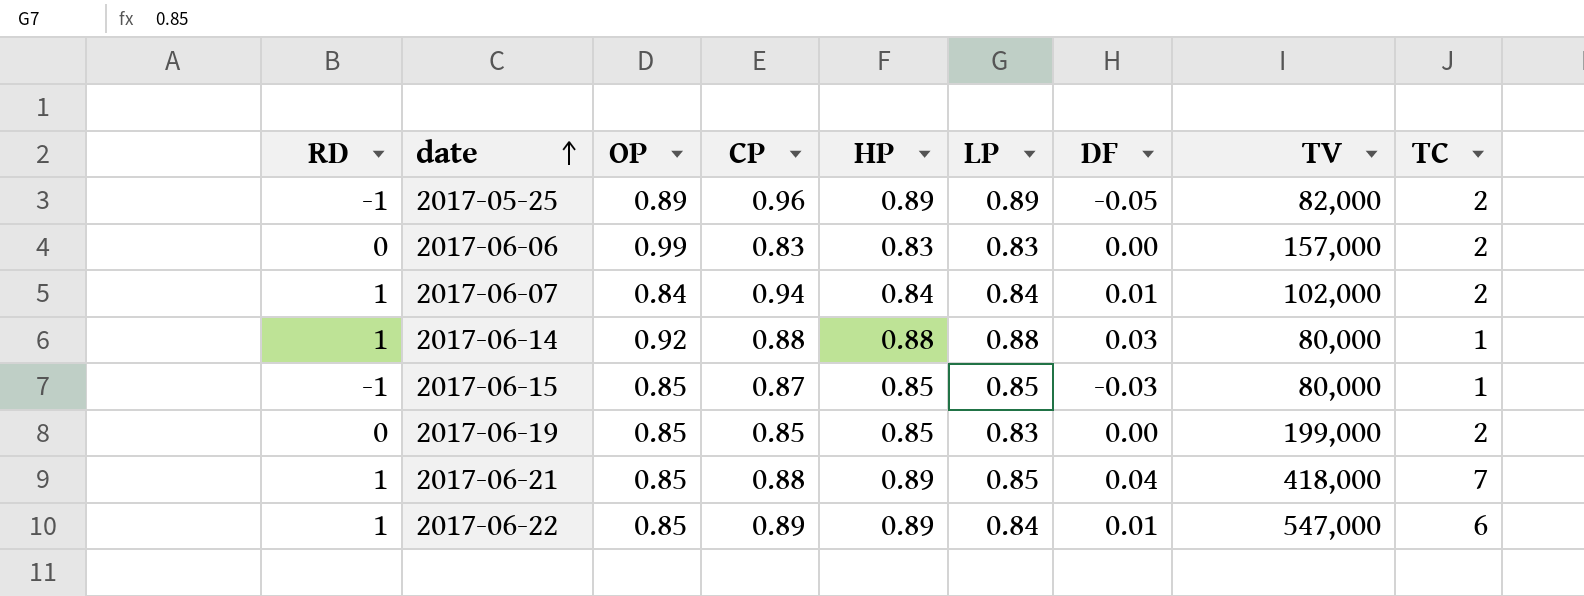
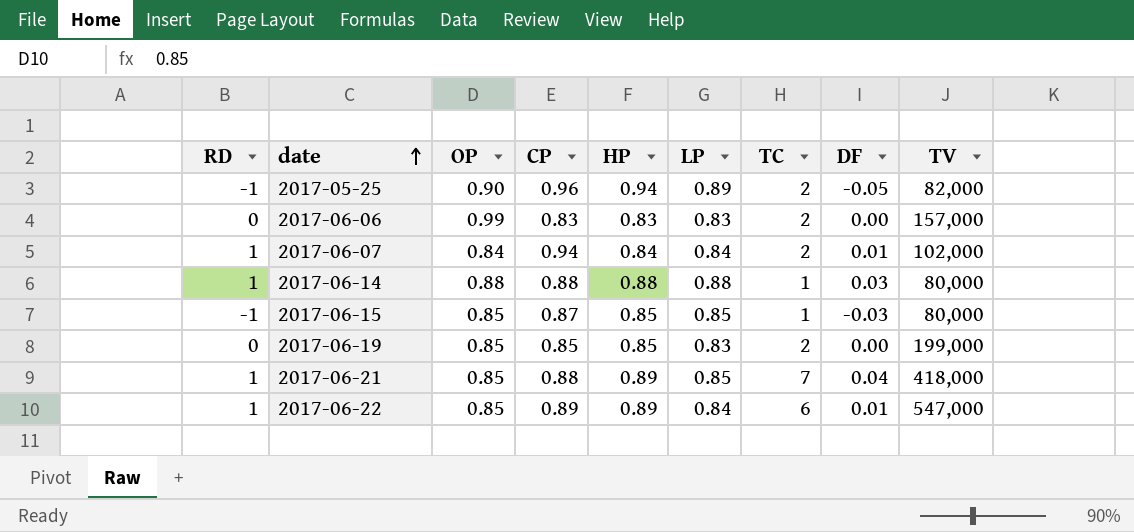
column TC | position: 9 -> 7
2017-05-25 | OP: 0.89 -> 0.90
2017-05-25 | HP: 0.89 -> 0.94
2017-06-14 | OP: 0.92 -> 0.88

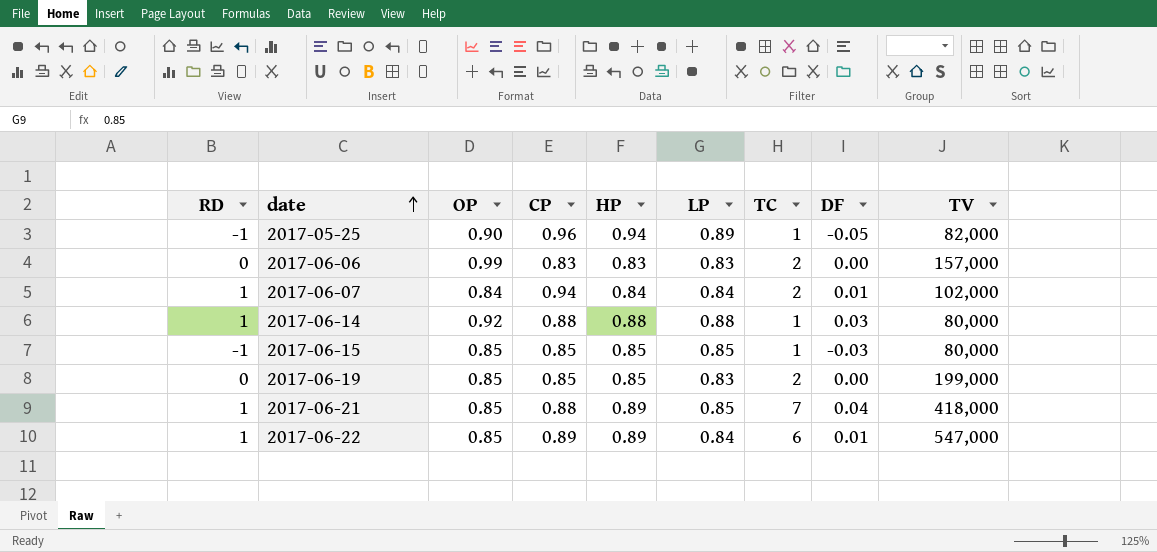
2017-05-25 | TC: 2 -> 1
2017-06-14 | OP: 0.88 -> 0.92
2017-06-15 | CP: 0.87 -> 0.85

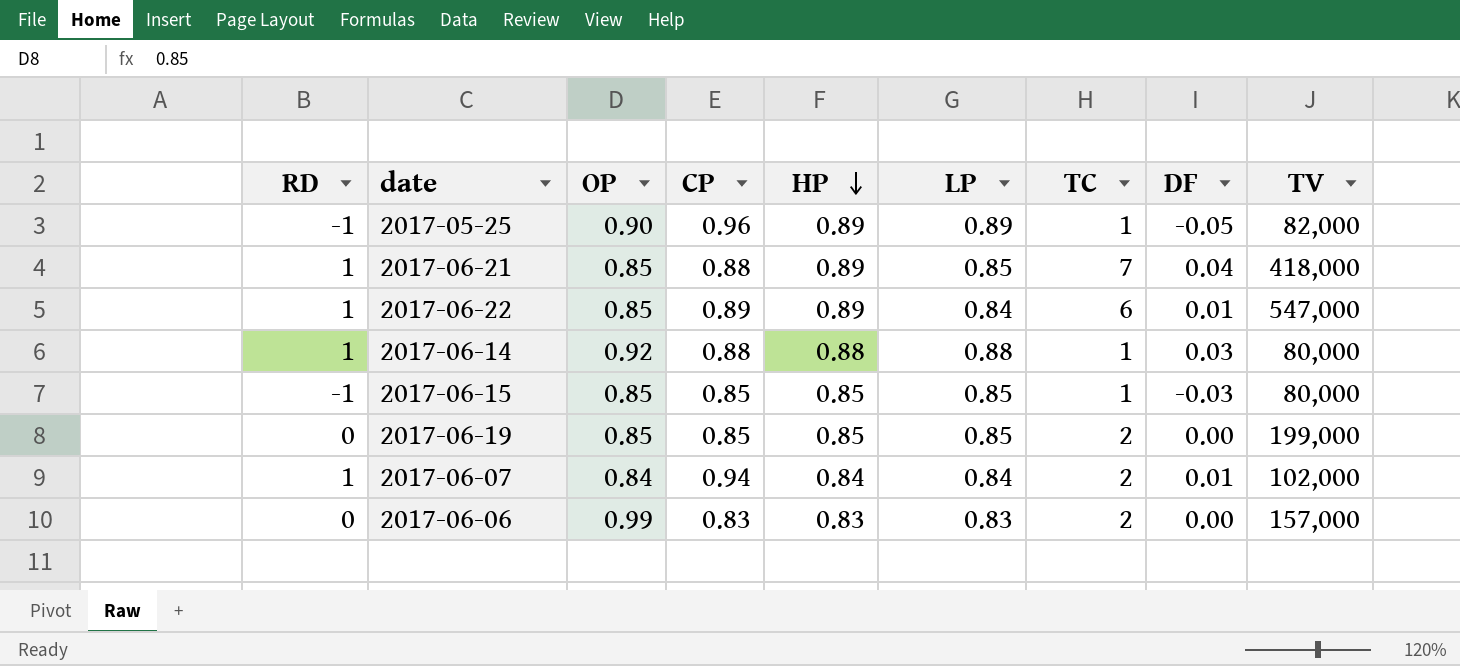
row order: date ascending -> HP descending
2017-05-25 | HP: 0.94 -> 0.89
2017-06-19 | LP: 0.83 -> 0.85

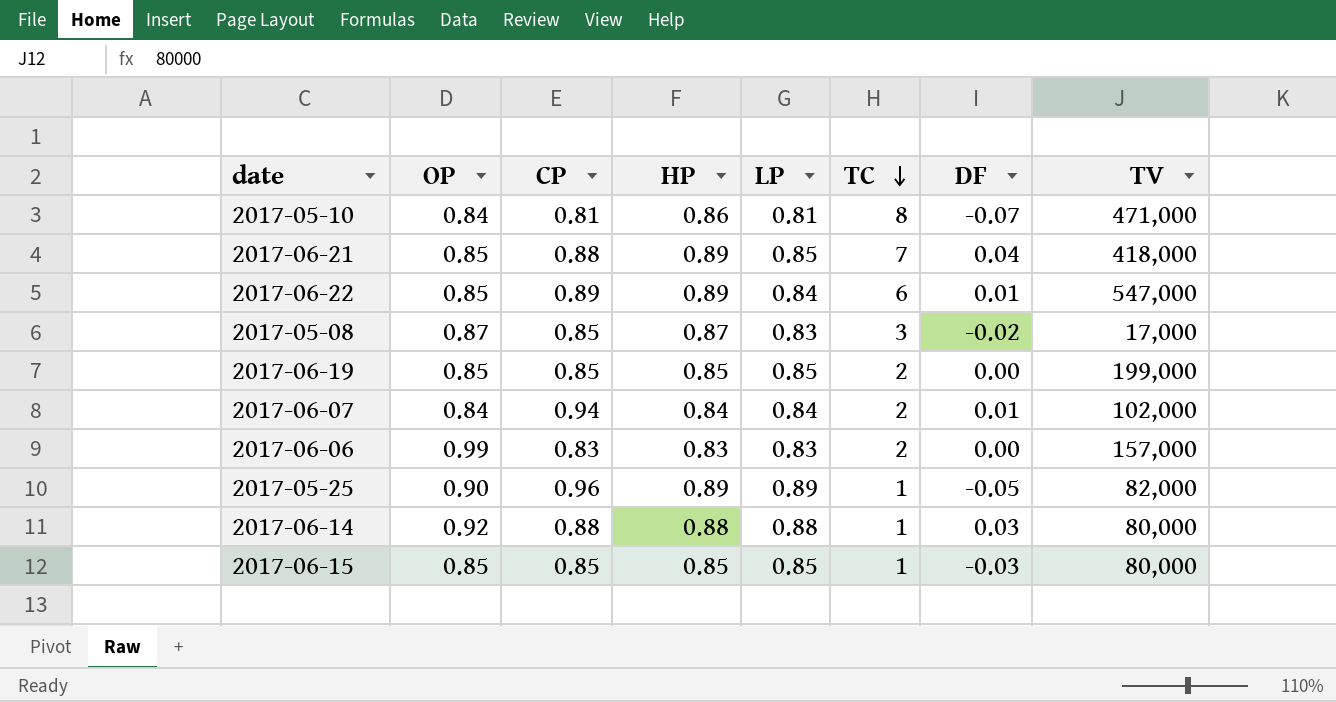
row order: HP descending -> TC descending
column RD | position: 1 -> none
row 2017-05-10: none -> 0.84 | 0.81 | 0.86 | 0.81 | 8 | -0.07 | 471,000
row 2017-05-08: none -> 0.87 | 0.85 | 0.87 | 0.83 | 3 | -0.02 | 17,000

